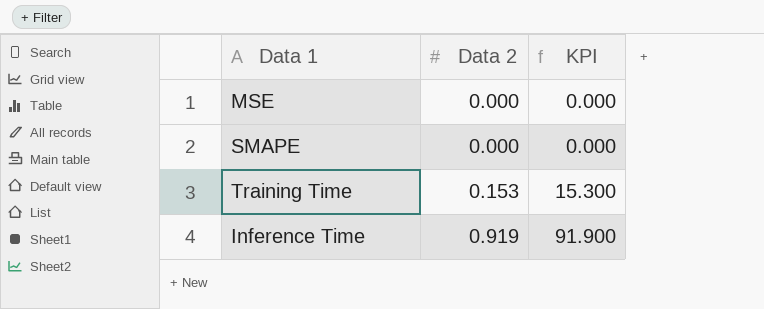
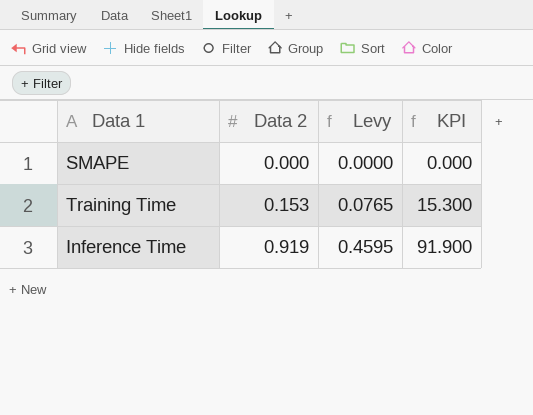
column Levy | formula: none -> [Data 2] * 0.5
row MSE: 0.000 | 0.000 -> none

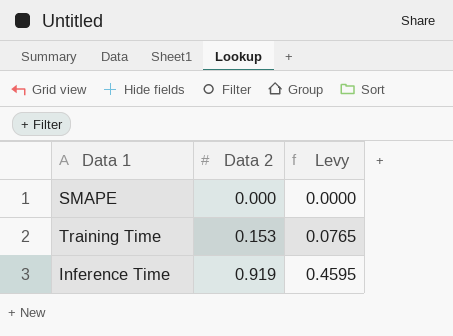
column KPI | formula: [Data 2] * 100 -> none

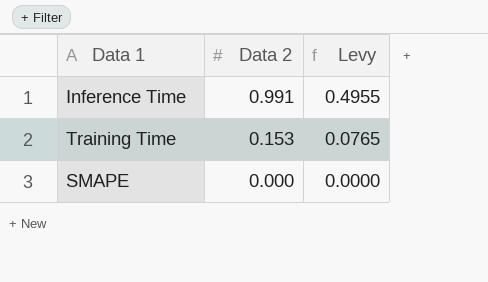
row order: Data 2 ascending -> Data 2 descending
Inference Time | Data 2: 0.919 -> 0.991
Inference Time | Levy: 0.4595 -> 0.4955

